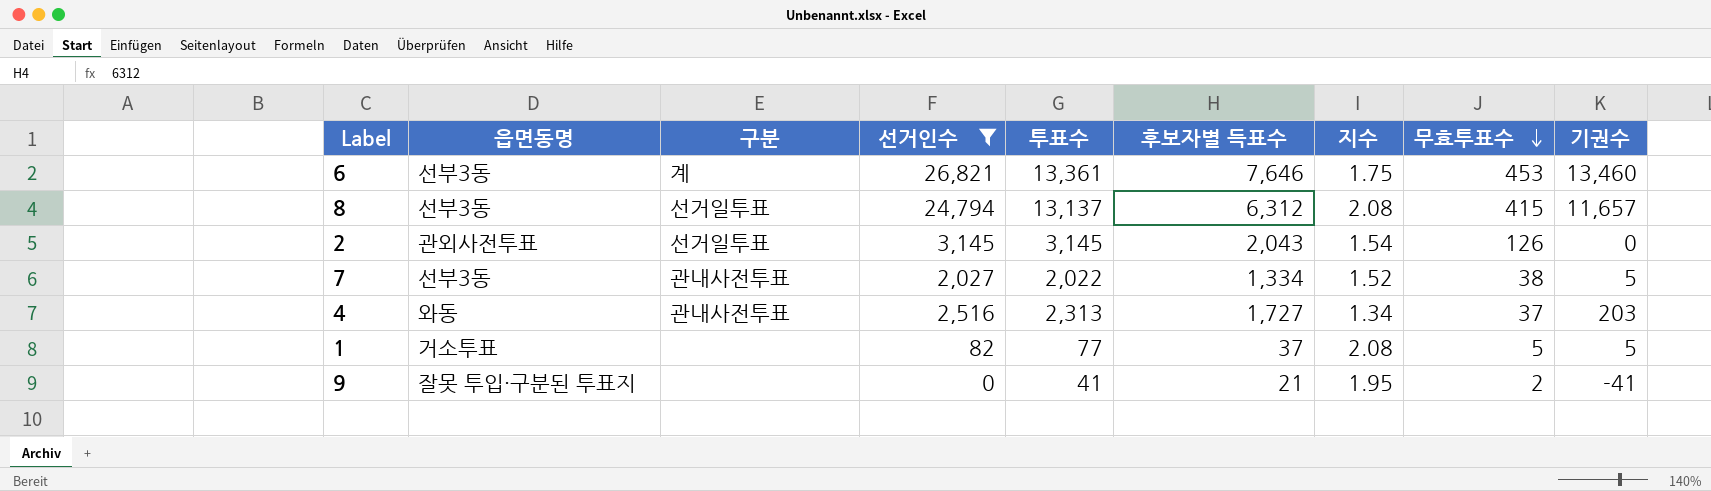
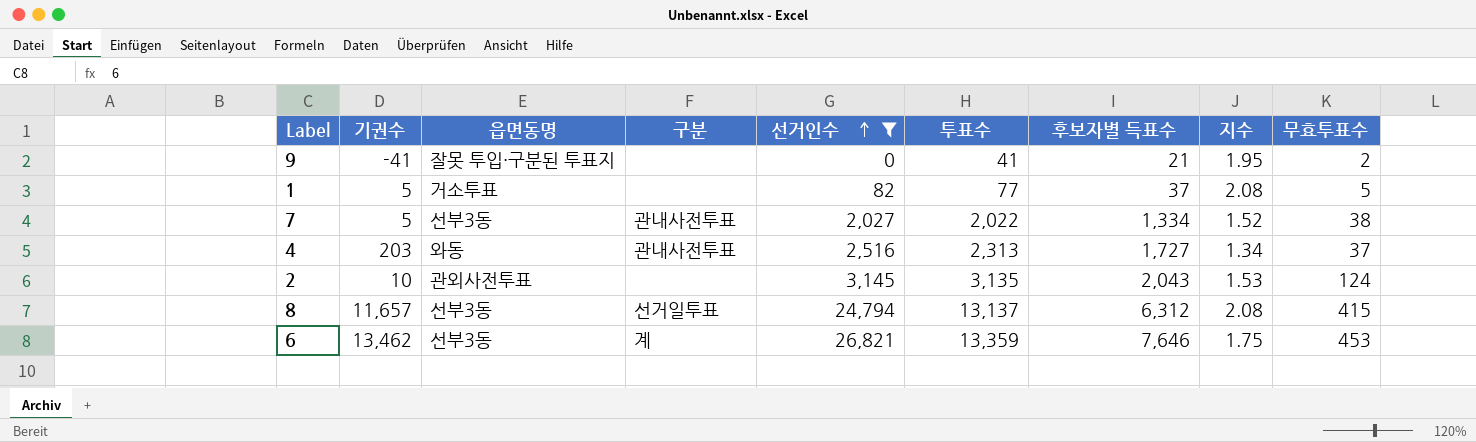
row order: 무효투표수 descending -> 선거인수 ascending
column 기권수 | position: 9 -> 2
2 | 기권수: 0 -> 10
2 | 구분: 선거일투표 -> none
2 | 투표수: 3,145 -> 3,135
2 | 지수: 1.54 -> 1.53
2 | 무효투표수: 126 -> 124
6 | 기권수: 13,460 -> 13,462
6 | 투표수: 13,361 -> 13,359

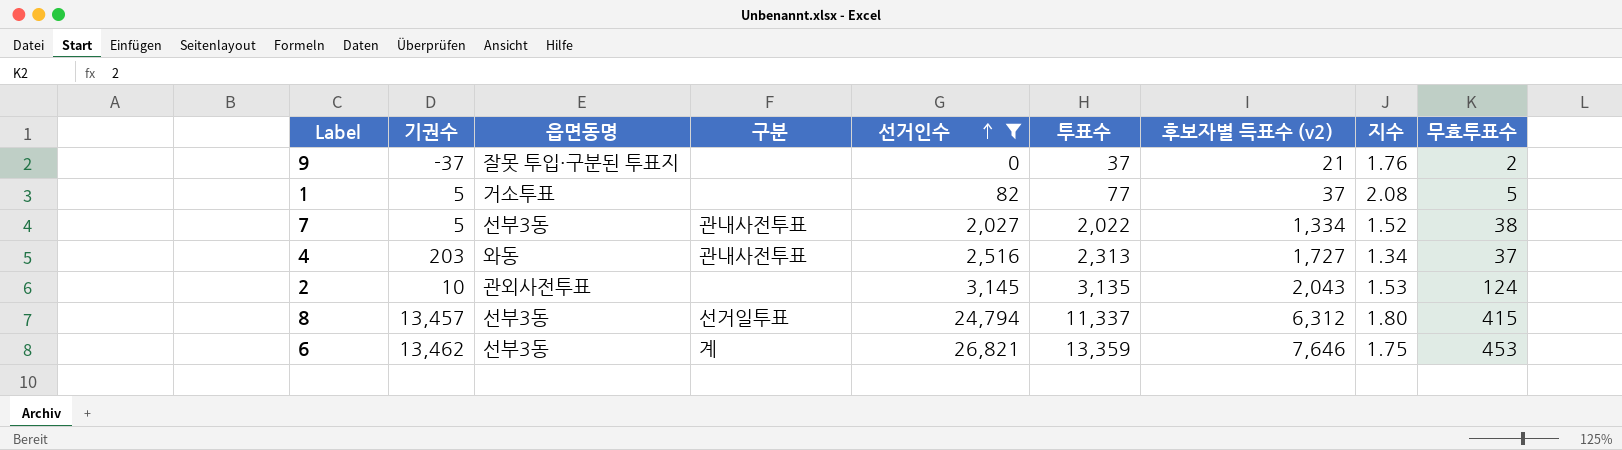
column name: 후보자별 득표수 -> 후보자별 득표수 (v2)
9 | 기권수: -41 -> -37
9 | 투표수: 41 -> 37
9 | 지수: 1.95 -> 1.76
8 | 기권수: 11,657 -> 13,457
8 | 투표수: 13,137 -> 11,337
8 | 지수: 2.08 -> 1.80

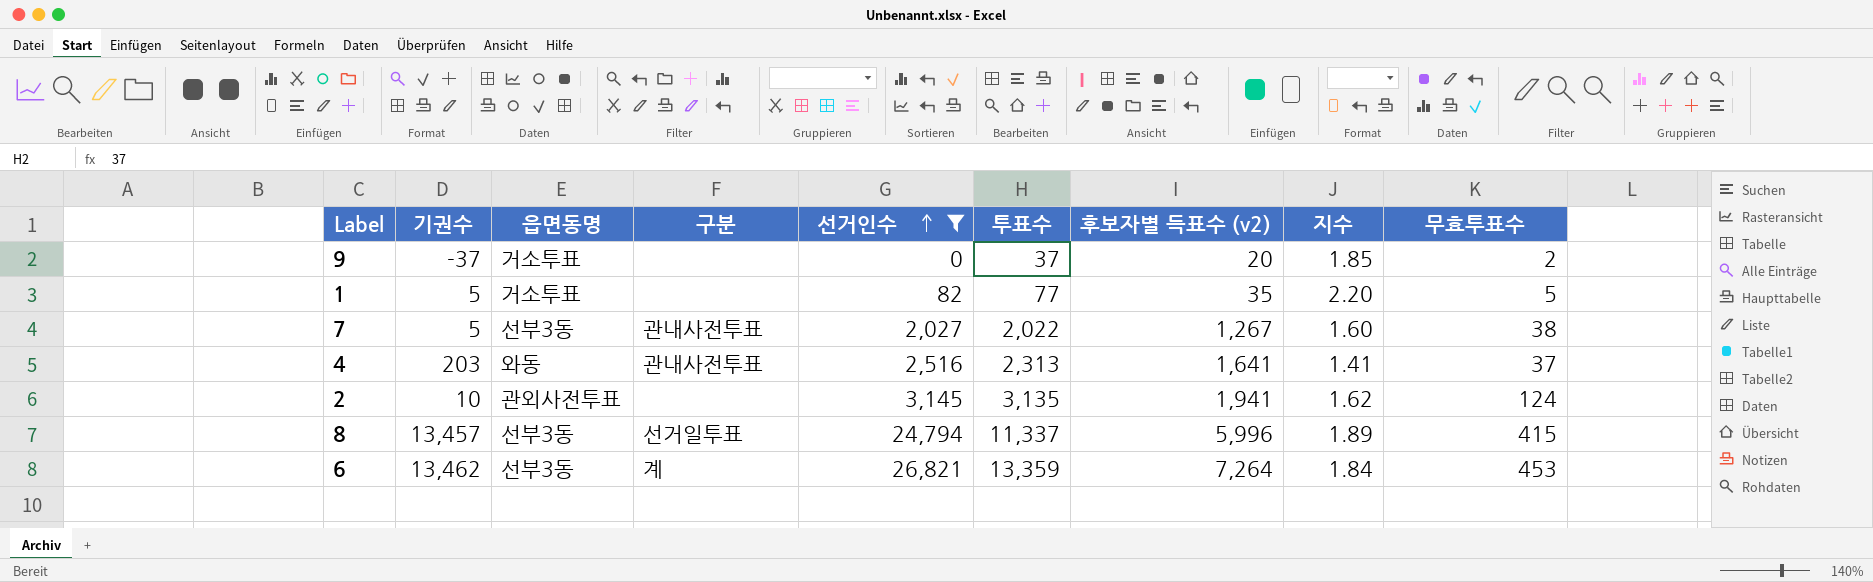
9 | 읍면동명: 잘못 투입·구분된 투표지 -> 거소투표
9 | 후보자별 득표수 (v2): 21 -> 20
9 | 지수: 1.76 -> 1.85
1 | 후보자별 득표수 (v2): 37 -> 35
1 | 지수: 2.08 -> 2.20
7 | 후보자별 득표수 (v2): 1,334 -> 1,267
7 | 지수: 1.52 -> 1.60
4 | 후보자별 득표수 (v2): 1,727 -> 1,641
4 | 지수: 1.34 -> 1.41
2 | 후보자별 득표수 (v2): 2,043 -> 1,941
2 | 지수: 1.53 -> 1.62
8 | 후보자별 득표수 (v2): 6,312 -> 5,996
8 | 지수: 1.80 -> 1.89
6 | 후보자별 득표수 (v2): 7,646 -> 7,264
6 | 지수: 1.75 -> 1.84

